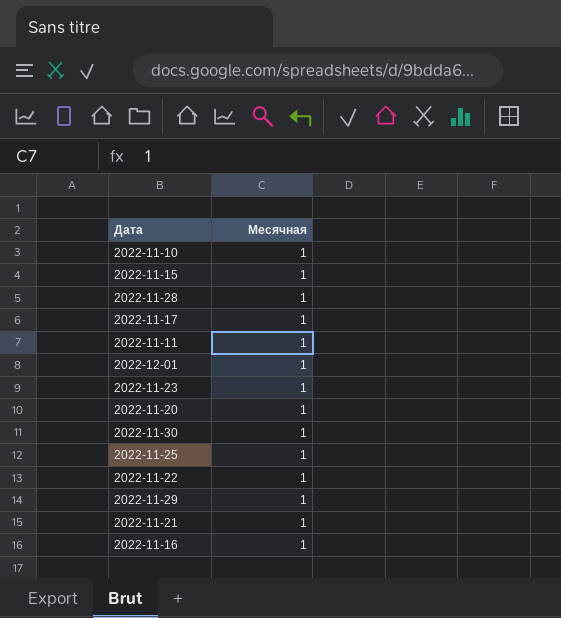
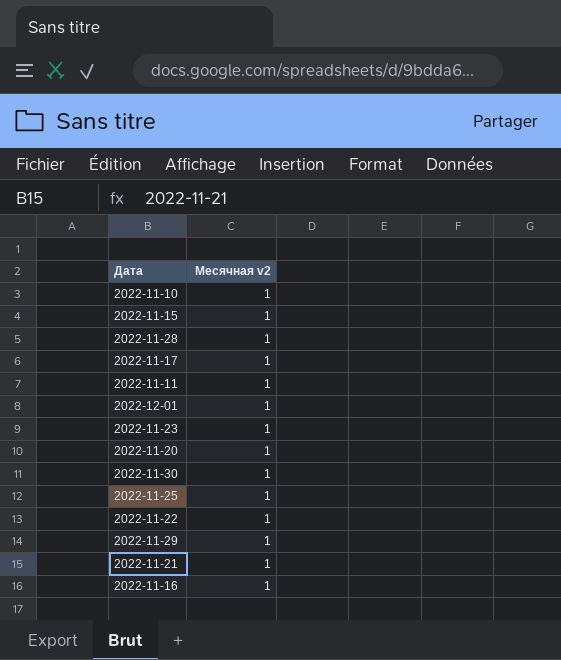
column name: Месячная -> Месячная v2

